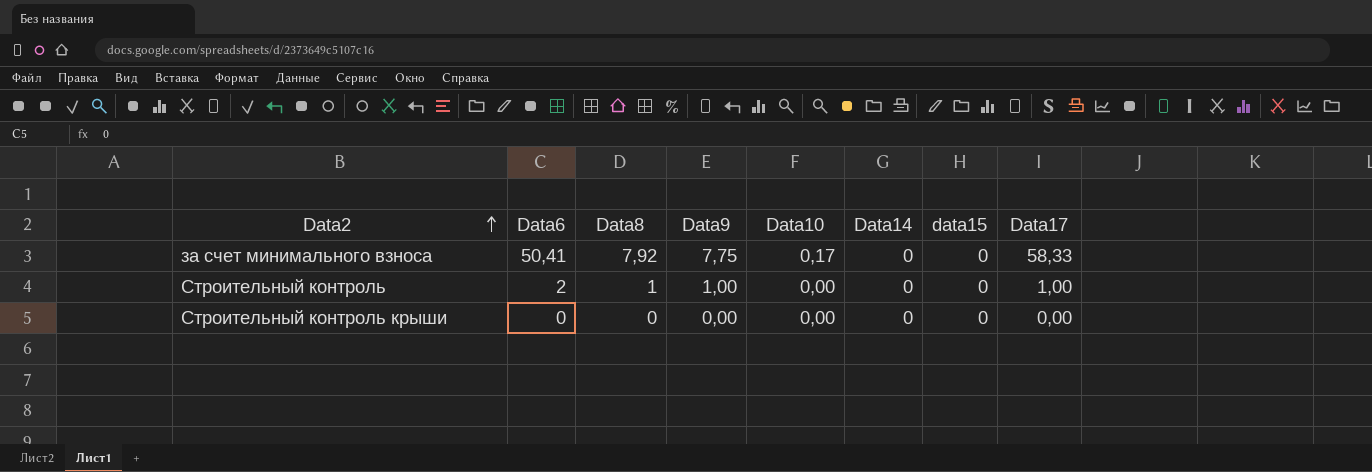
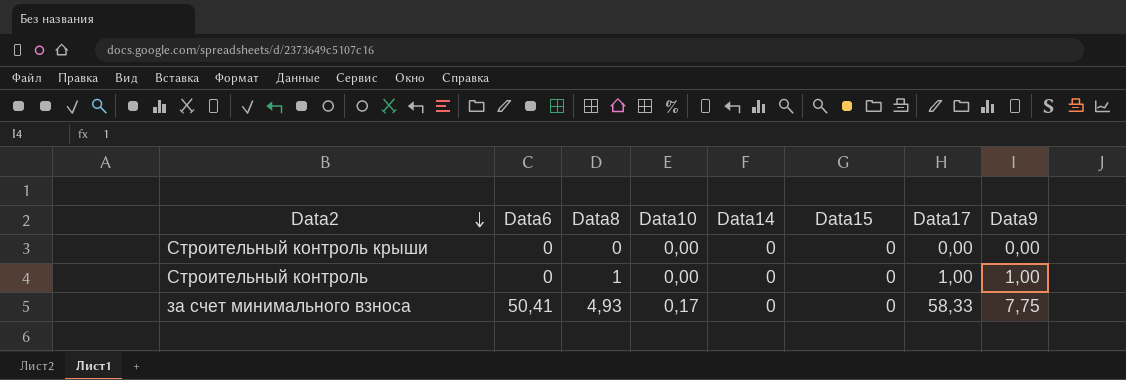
row order: Data2 ascending -> Data2 descending
column name: data15 -> Data15
column Data9 | position: 4 -> 8
Строительный контроль | Data6: 2 -> 0
за счет минимального взноса | Data8: 7,92 -> 4,93

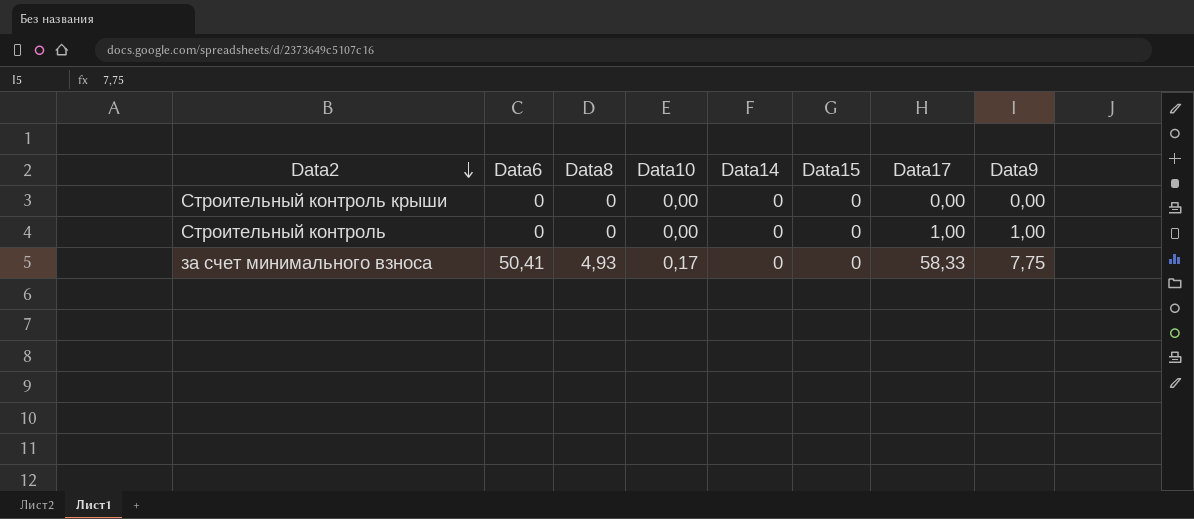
Строительный контроль | Data8: 1 -> 0

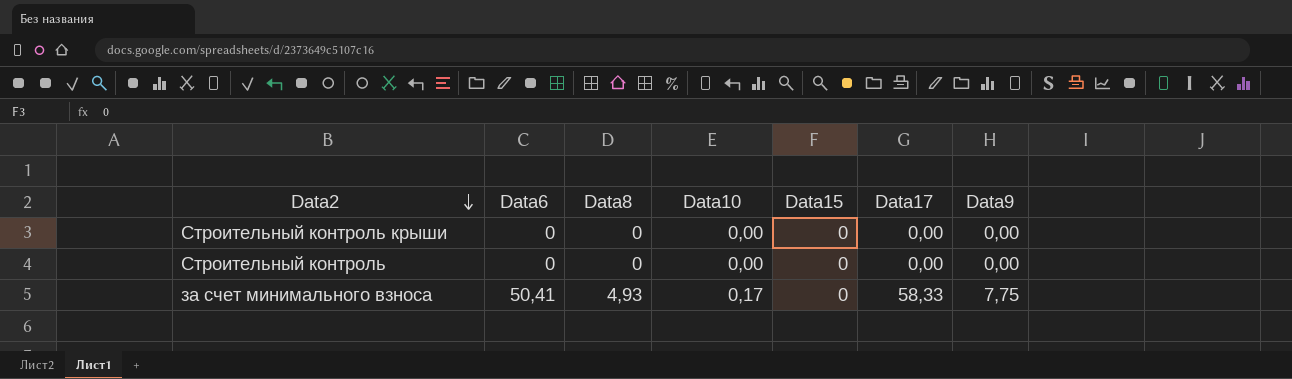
column Data14 | position: 5 -> none
Строительный контроль | Data17: 1,00 -> 0,00
Строительный контроль | Data9: 1,00 -> 0,00

